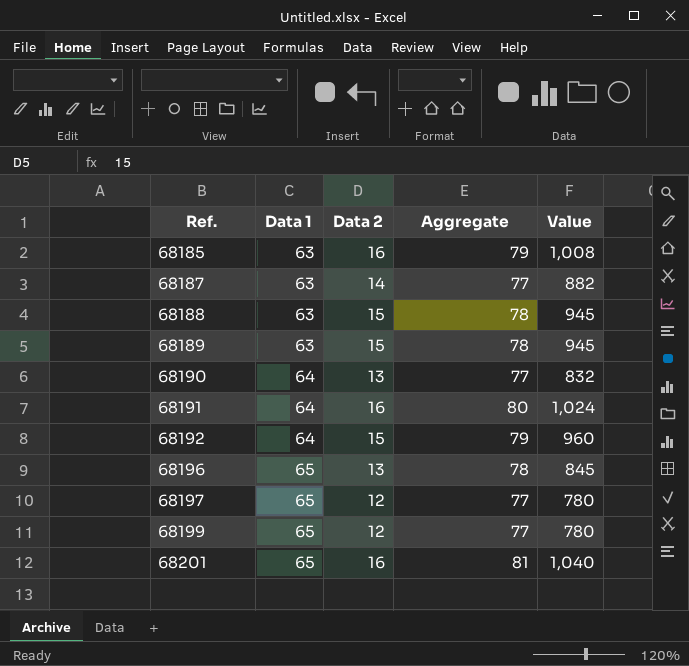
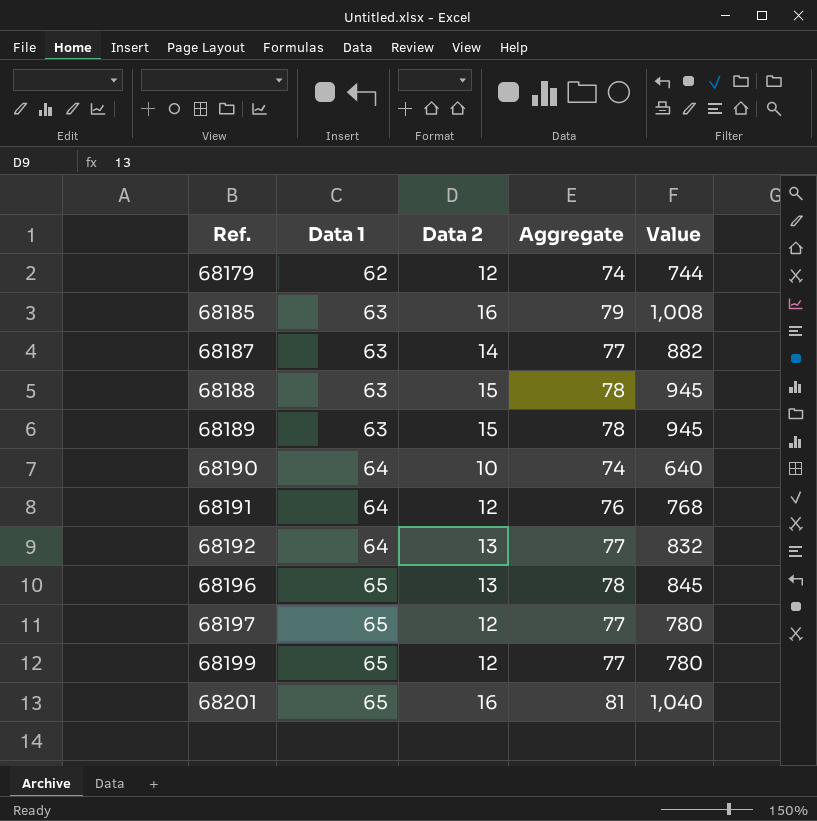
row 68179: none -> 62 | 12 | 74 | 744
68190 | Data 2: 13 -> 10
68190 | Aggregate: 77 -> 74
68190 | Value: 832 -> 640
68191 | Data 2: 16 -> 12
68191 | Aggregate: 80 -> 76
68191 | Value: 1,024 -> 768
68192 | Data 2: 15 -> 13
68192 | Aggregate: 79 -> 77
68192 | Value: 960 -> 832

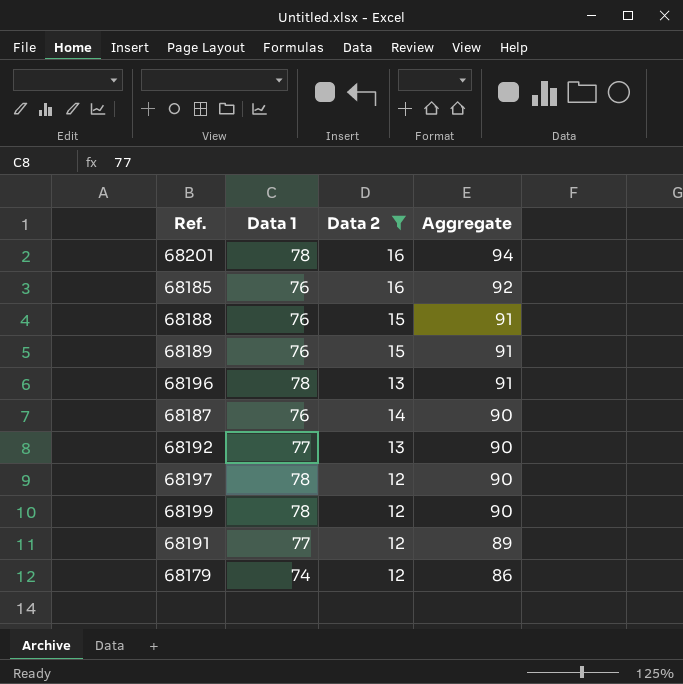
filter: none -> Data 2 != 10
row order: Ref. ascending -> Aggregate descending
column Value | formula: [Data 1] * [Data 2] -> none
68201 | Data 1: 65 -> 78
68201 | Aggregate: 81 -> 94
68185 | Data 1: 63 -> 76
68185 | Aggregate: 79 -> 92
68188 | Data 1: 63 -> 76
68188 | Aggregate: 78 -> 91
68189 | Data 1: 63 -> 76
68189 | Aggregate: 78 -> 91
68196 | Data 1: 65 -> 78
68196 | Aggregate: 78 -> 91
68187 | Data 1: 63 -> 76
68187 | Aggregate: 77 -> 90
68192 | Data 1: 64 -> 77
68192 | Aggregate: 77 -> 90
68197 | Data 1: 65 -> 78
68197 | Aggregate: 77 -> 90
68199 | Data 1: 65 -> 78
68199 | Aggregate: 77 -> 90
68191 | Data 1: 64 -> 77
68191 | Aggregate: 76 -> 89
68179 | Data 1: 62 -> 74
68179 | Aggregate: 74 -> 86

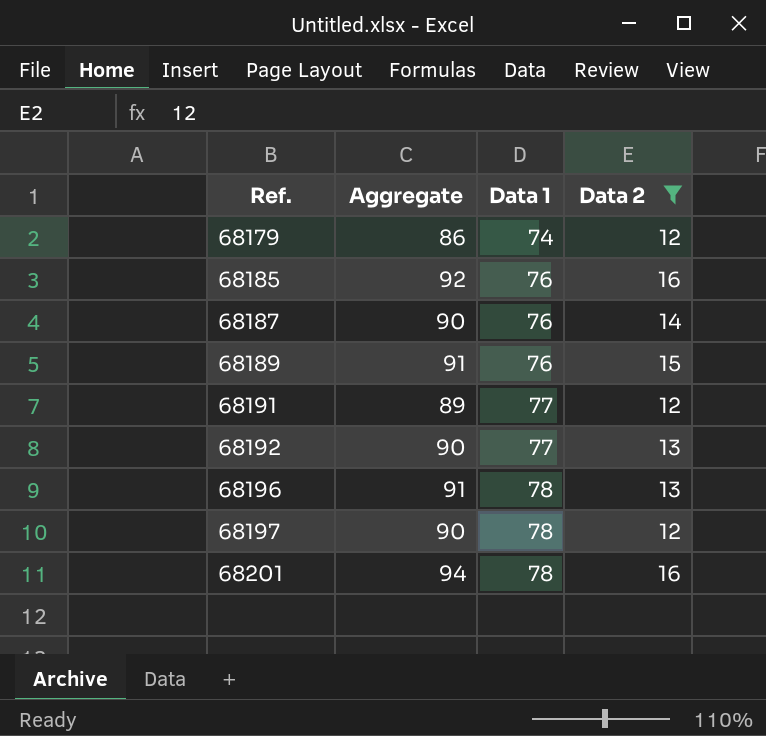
row order: Aggregate descending -> Ref. ascending
column Aggregate | position: 4 -> 2
row 68188: 76 | 15 | 91 -> none
row 68199: 78 | 12 | 90 -> none

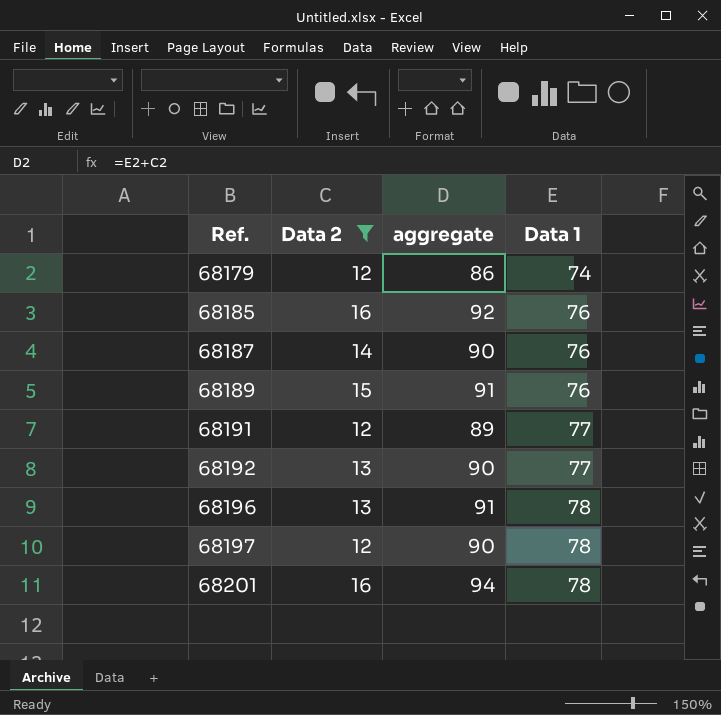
column Data 2 | position: 4 -> 2
column name: Aggregate -> aggregate

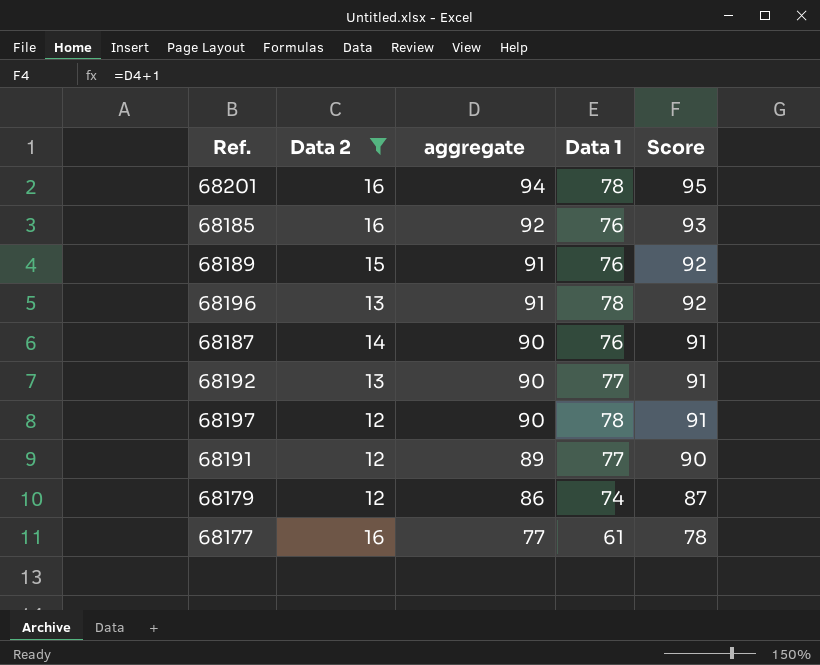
row order: Ref. ascending -> aggregate descending
column Score | formula: none -> [aggregate] + 1
row 68177: none -> 16 | 77 | 61 | 78

